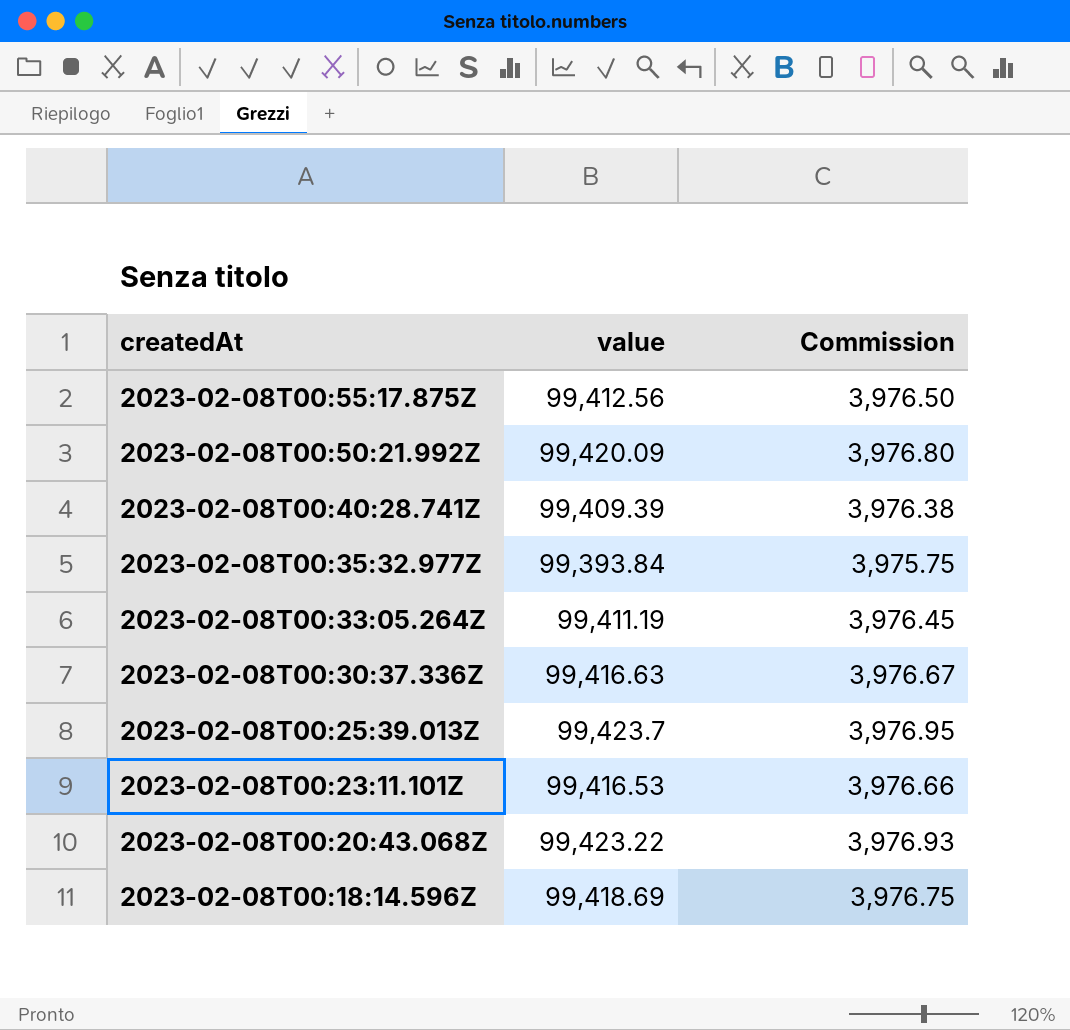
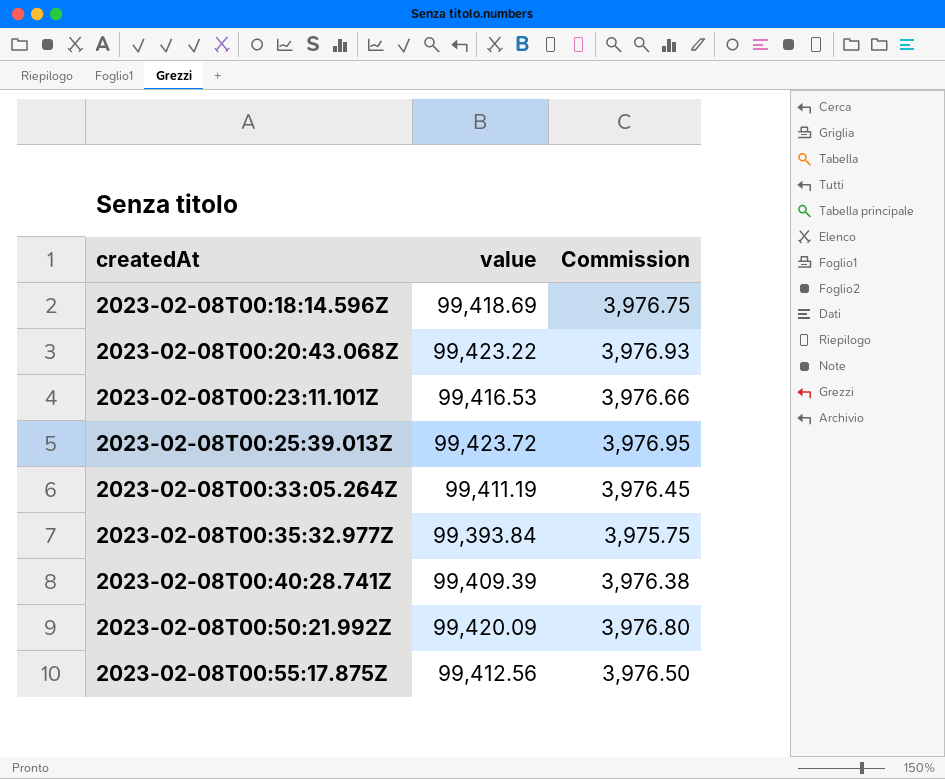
row order: createdAt descending -> createdAt ascending
row 2023-02-08T00:30:37.336Z: 99,416.63 | 3,976.67 -> none
2023-02-08T00:25:39.013Z | value: 99,423.7 -> 99,423.72

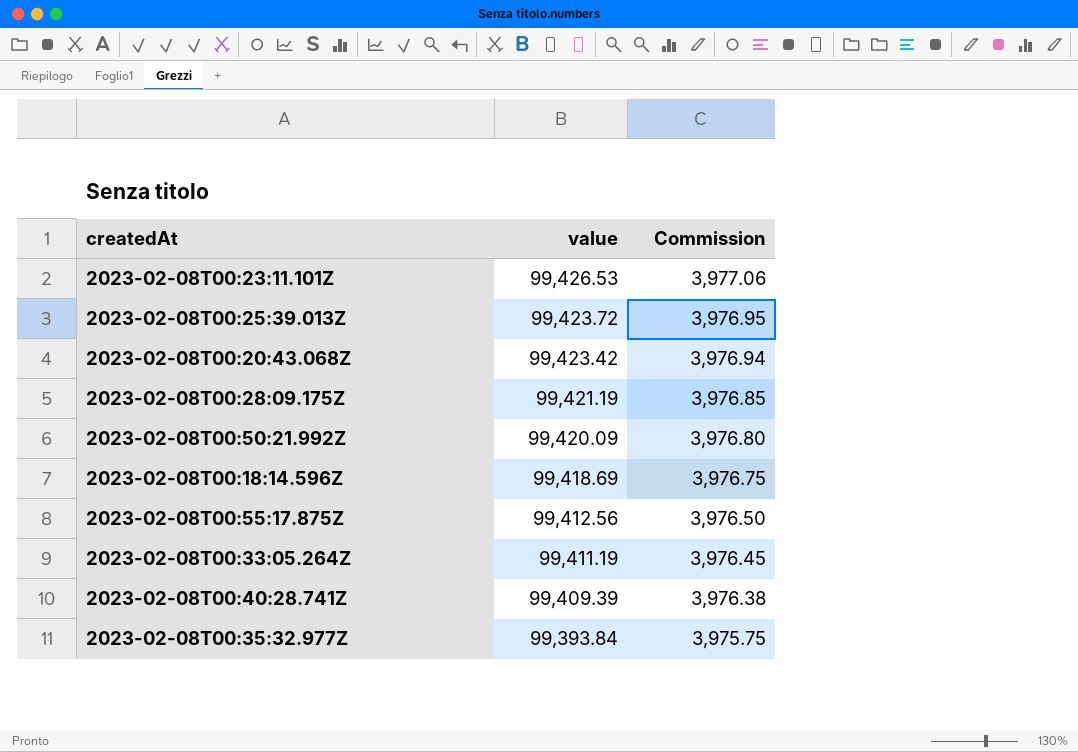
row order: createdAt ascending -> value descending
2023-02-08T00:23:11.101Z | value: 99,416.53 -> 99,426.53
2023-02-08T00:23:11.101Z | Commission: 3,976.66 -> 3,977.06
2023-02-08T00:20:43.068Z | value: 99,423.22 -> 99,423.42
2023-02-08T00:20:43.068Z | Commission: 3,976.93 -> 3,976.94
row 2023-02-08T00:28:09.175Z: none -> 99,421.19 | 3,976.85

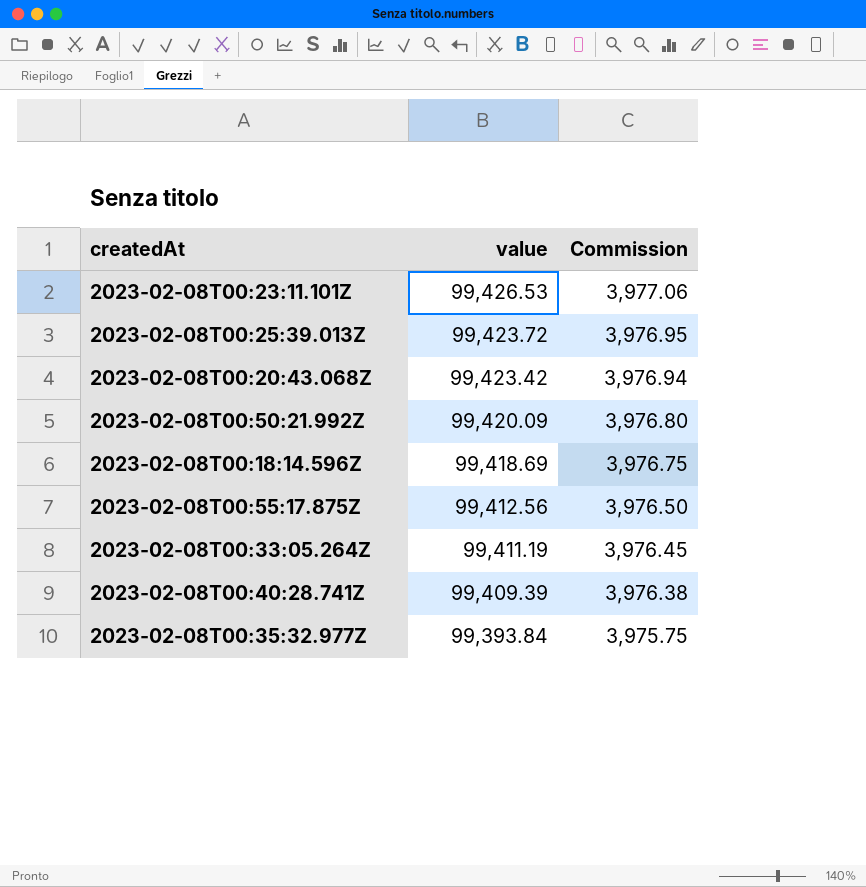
row 2023-02-08T00:28:09.175Z: 99,421.19 | 3,976.85 -> none

